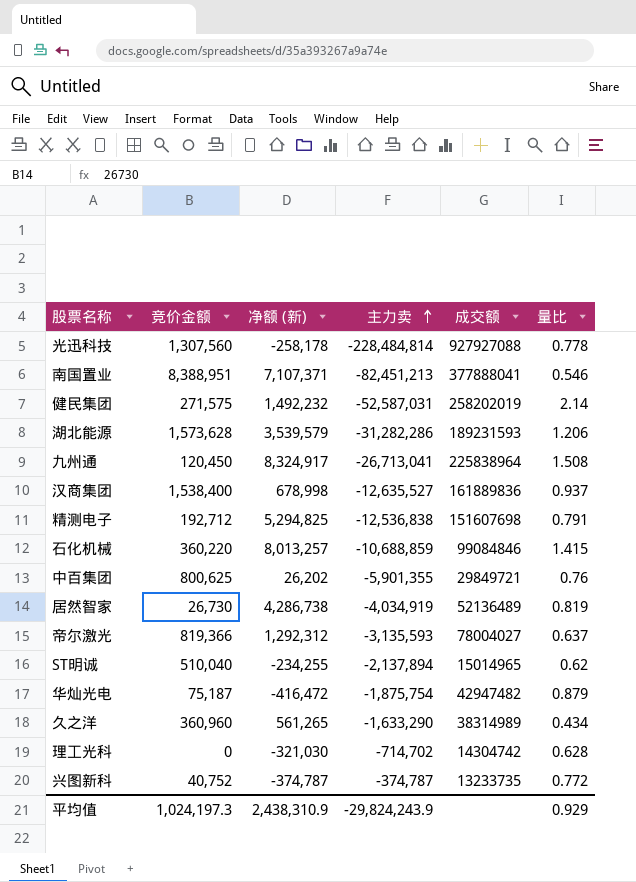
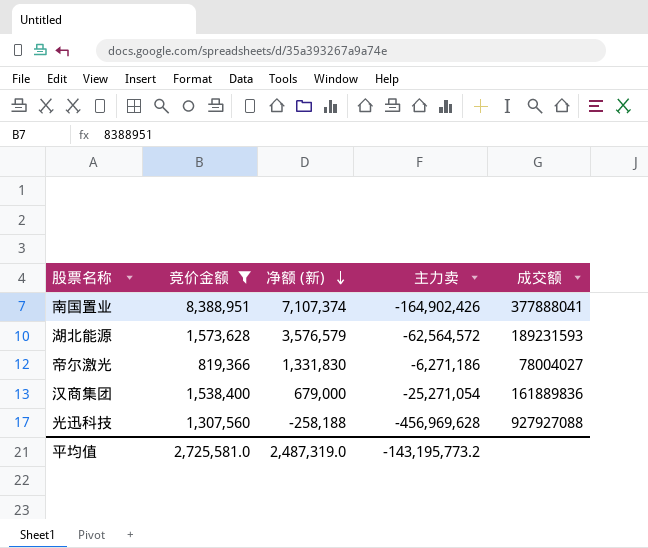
filter: none -> 竞价金额 >= 819,366
row order: 主力卖 ascending -> 净额 (新) descending
column 量比 | position: 6 -> none
南国置业 | 净额 (新): 7,107,371 -> 7,107,374
南国置业 | 主力卖: -82,451,213 -> -164,902,426
湖北能源 | 净额 (新): 3,539,579 -> 3,576,579
湖北能源 | 主力卖: -31,282,286 -> -62,564,572
帝尔激光 | 净额 (新): 1,292,312 -> 1,331,830
帝尔激光 | 主力卖: -3,135,593 -> -6,271,186
汉商集团 | 净额 (新): 678,998 -> 679,000
汉商集团 | 主力卖: -12,635,527 -> -25,271,054
光迅科技 | 净额 (新): -258,178 -> -258,188
光迅科技 | 主力卖: -228,484,814 -> -456,969,628
平均值 | 竞价金额: 1,024,197.3 -> 2,725,581.0
平均值 | 净额 (新): 2,438,310.9 -> 2,487,319.0
平均值 | 主力卖: -29,824,243.9 -> -143,195,773.2

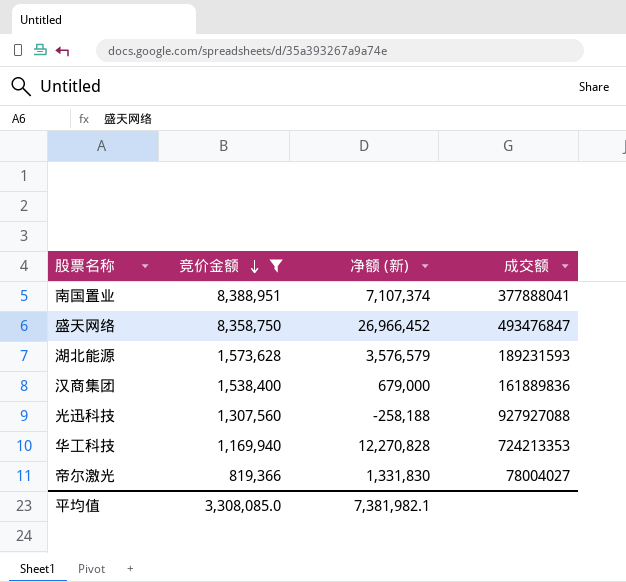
row order: 净额 (新) descending -> 竞价金额 descending
column 主力卖 | position: 4 -> none
row 盛天网络: none -> 8,358,750 | 26,966,452 | 493476847
row 华工科技: none -> 1,169,940 | 12,270,828 | 724213353
平均值 | 竞价金额: 2,725,581.0 -> 3,308,085.0
平均值 | 净额 (新): 2,487,319.0 -> 7,381,982.1

